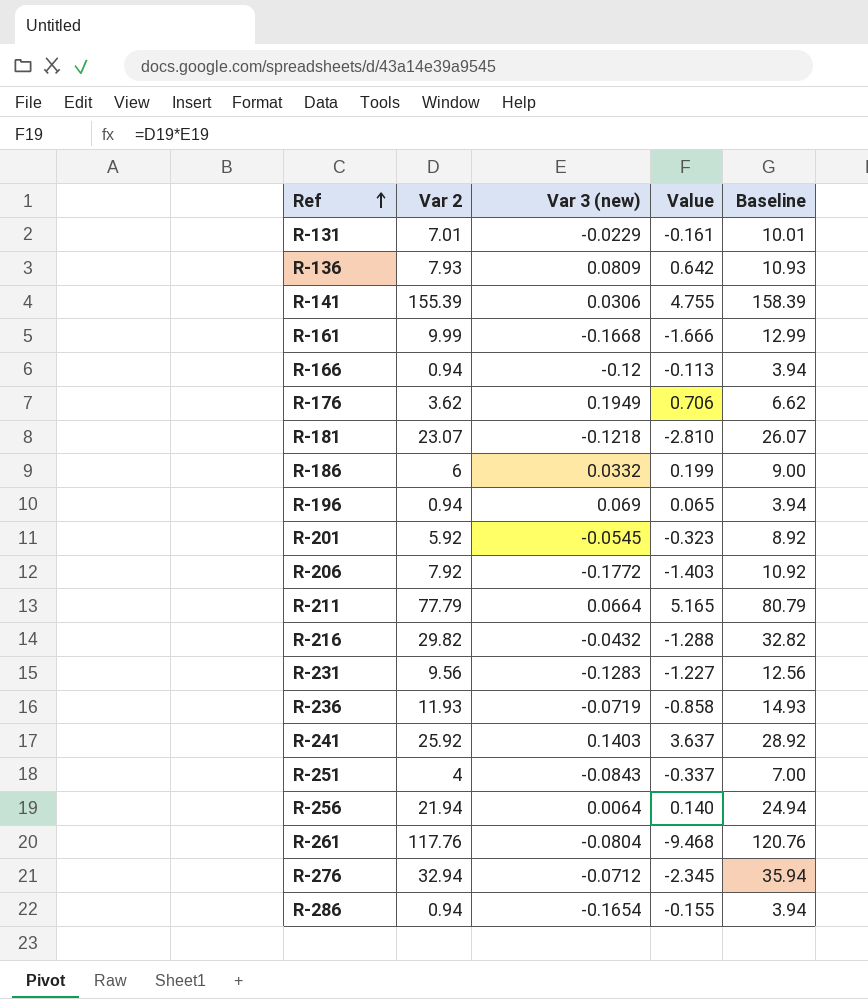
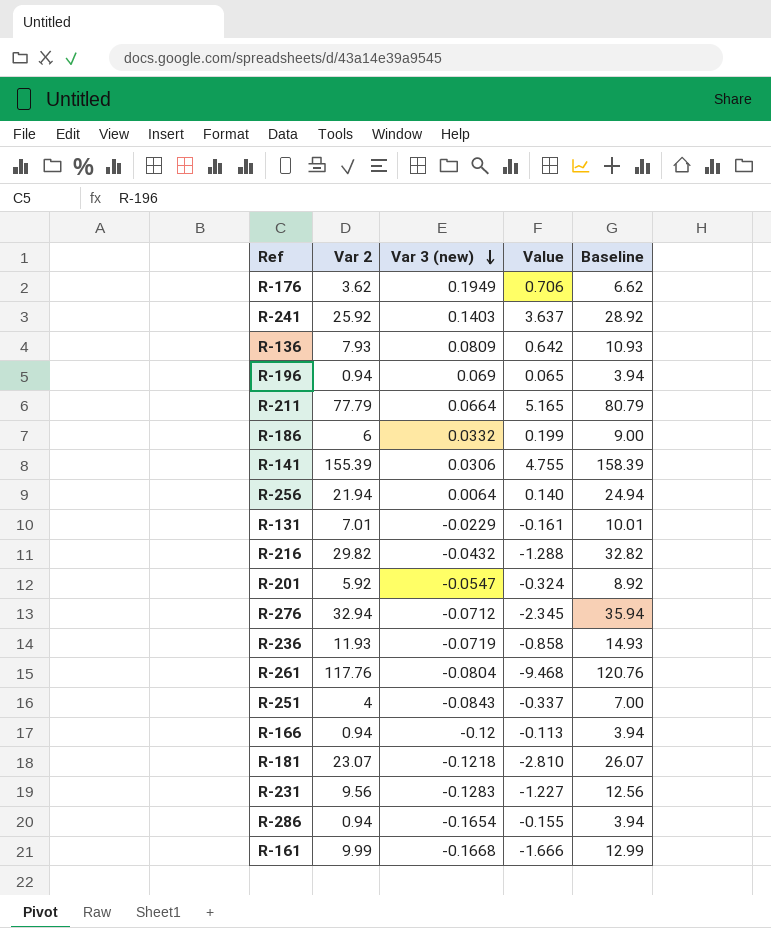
row order: Ref ascending -> Var 3 (new) descending
row R-206: 7.92 | -0.1772 | -1.403 | 10.92 -> none
R-201 | Var 3 (new): -0.0545 -> -0.0547
R-201 | Value: -0.323 -> -0.324

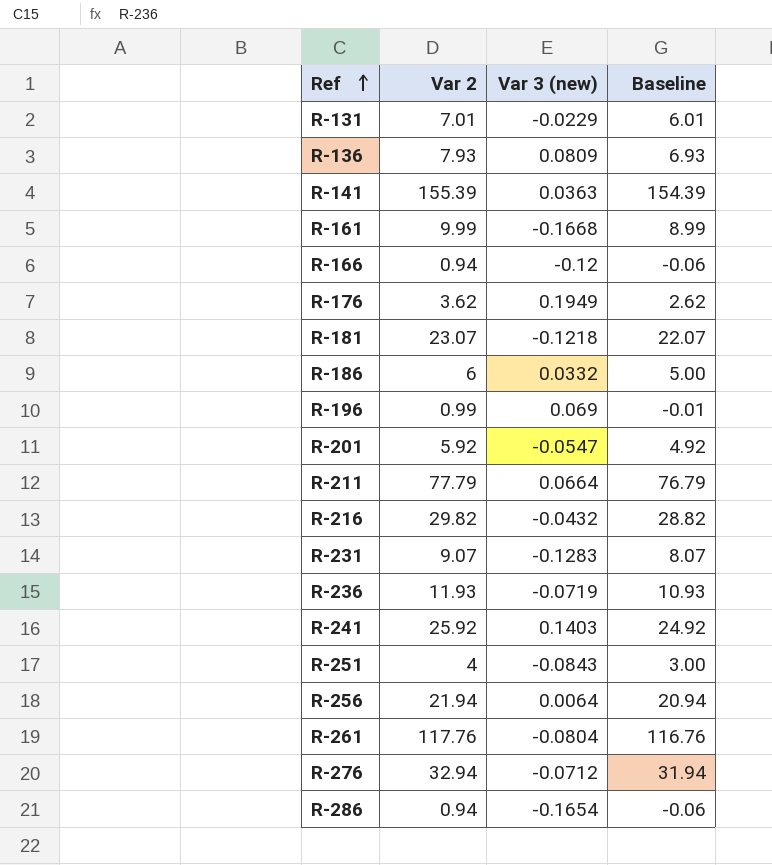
row order: Var 3 (new) descending -> Ref ascending
column Value | formula: [Var 2] * [Var 3 (new)] -> none
column Baseline | formula: [Var 2] + 3 -> [Var 2] - 1
R-141 | Var 3 (new): 0.0306 -> 0.0363
R-196 | Var 2: 0.94 -> 0.99
R-231 | Var 2: 9.56 -> 9.07

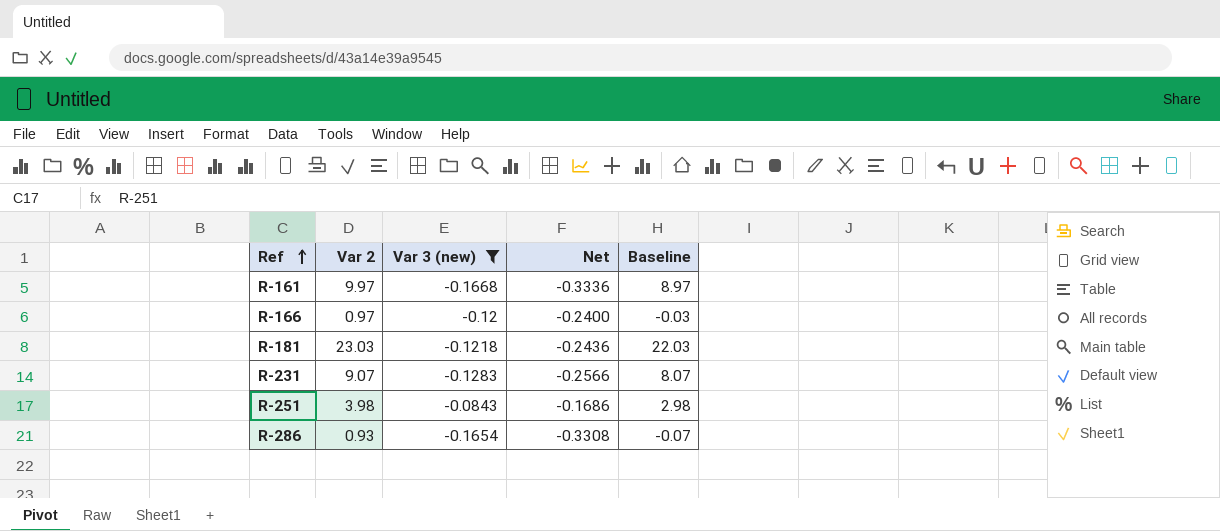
filter: none -> Var 3 (new) <= -0.0843
column Net | formula: none -> [Var 3 (new)] * 2
R-161 | Var 2: 9.99 -> 9.97
R-161 | Baseline: 8.99 -> 8.97
R-166 | Var 2: 0.94 -> 0.97
R-166 | Baseline: -0.06 -> -0.03
R-181 | Var 2: 23.07 -> 23.03
R-181 | Baseline: 22.07 -> 22.03
R-251 | Var 2: 4 -> 3.98
R-251 | Baseline: 3.00 -> 2.98
R-286 | Var 2: 0.94 -> 0.93
R-286 | Baseline: -0.06 -> -0.07

